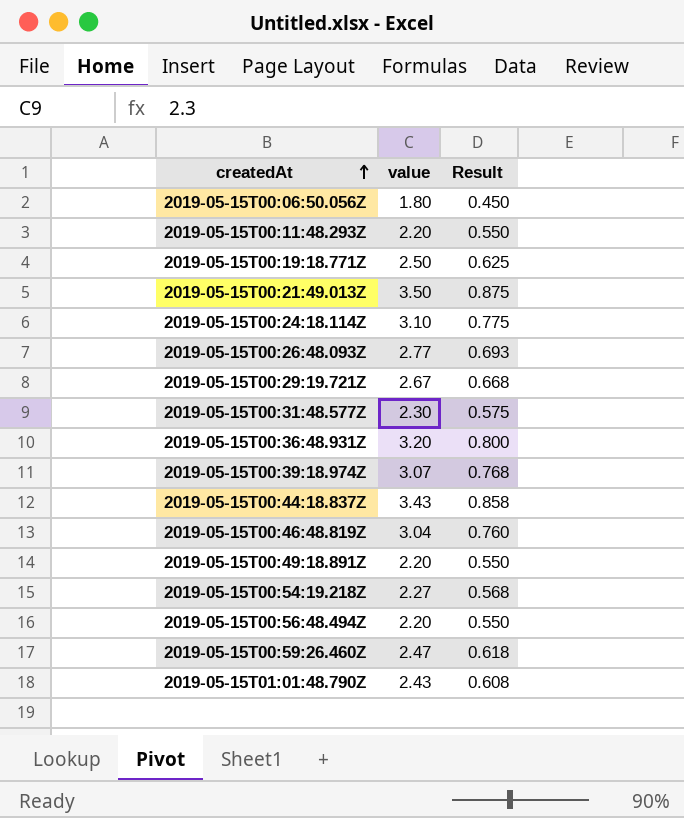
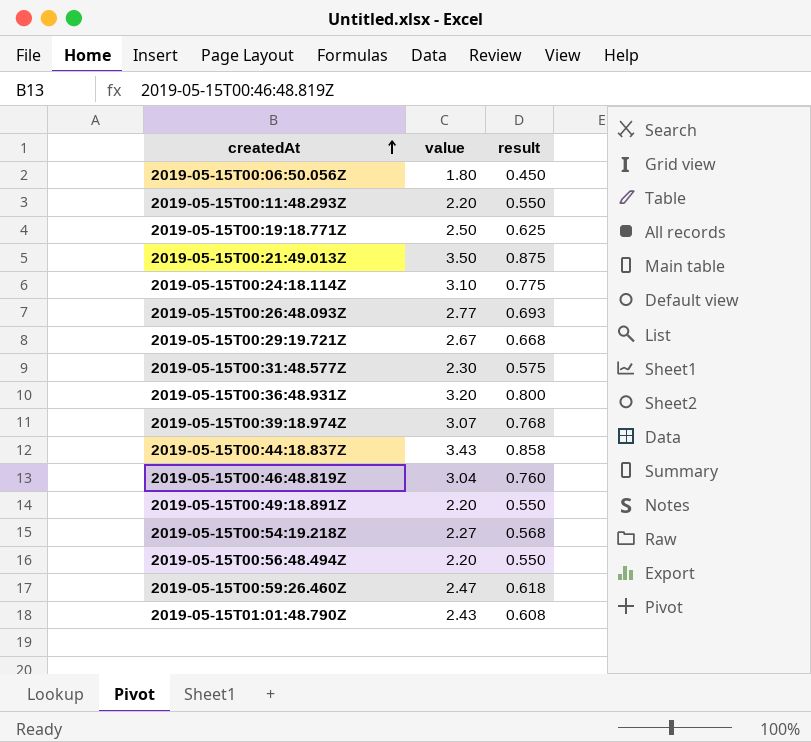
column name: Result -> result

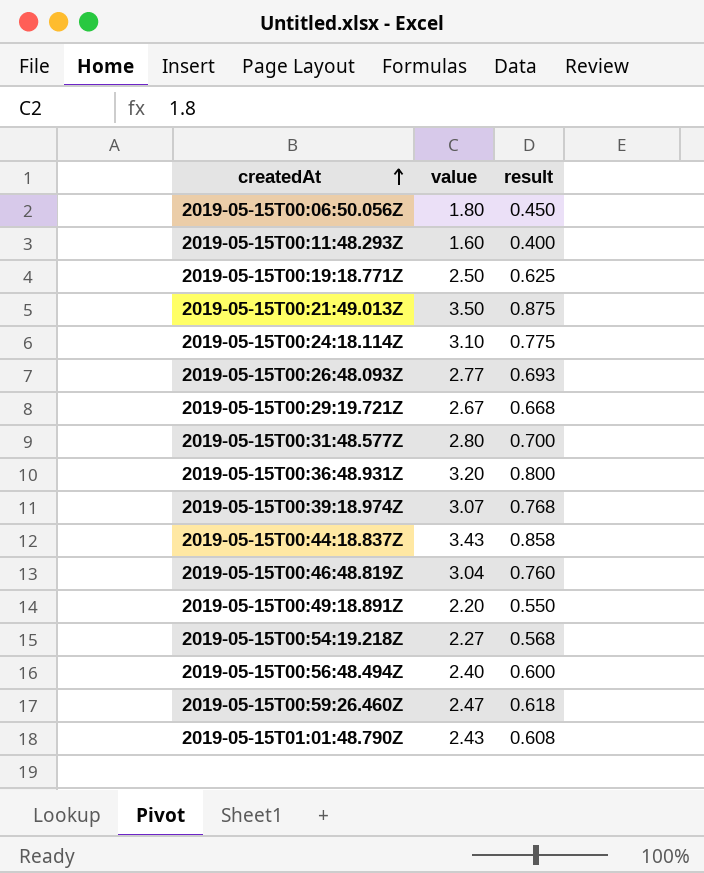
2019-05-15T00:11:48.293Z | value: 2.20 -> 1.60
2019-05-15T00:11:48.293Z | result: 0.550 -> 0.400
2019-05-15T00:31:48.577Z | value: 2.30 -> 2.80
2019-05-15T00:31:48.577Z | result: 0.575 -> 0.700
2019-05-15T00:56:48.494Z | value: 2.20 -> 2.40
2019-05-15T00:56:48.494Z | result: 0.550 -> 0.600

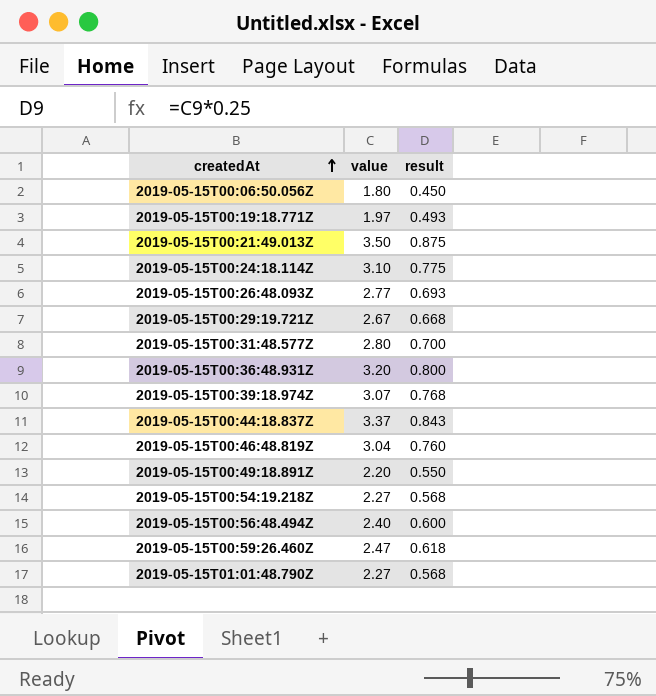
row 2019-05-15T00:11:48.293Z: 1.60 | 0.400 -> none
2019-05-15T00:19:18.771Z | value: 2.50 -> 1.97
2019-05-15T00:19:18.771Z | result: 0.625 -> 0.493
2019-05-15T00:44:18.837Z | value: 3.43 -> 3.37
2019-05-15T00:44:18.837Z | result: 0.858 -> 0.843
2019-05-15T01:01:48.790Z | value: 2.43 -> 2.27
2019-05-15T01:01:48.790Z | result: 0.608 -> 0.568

